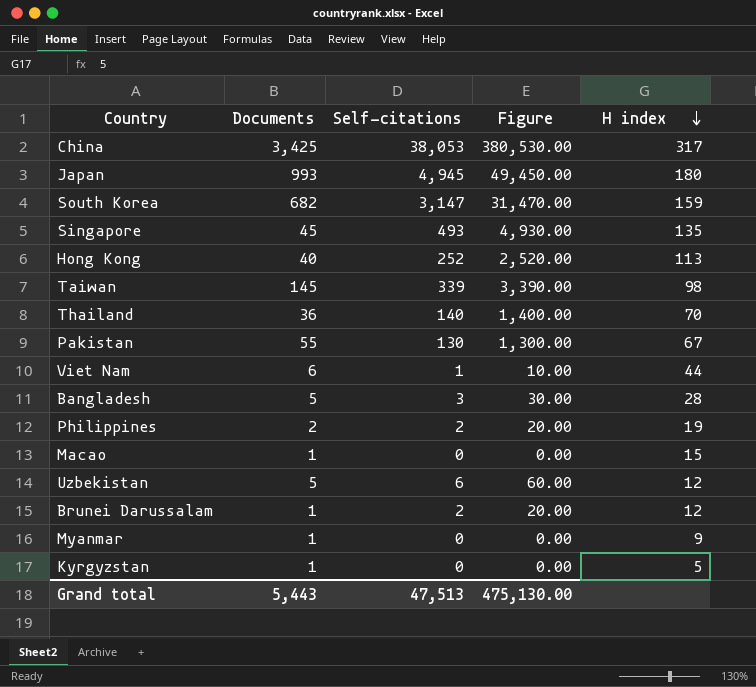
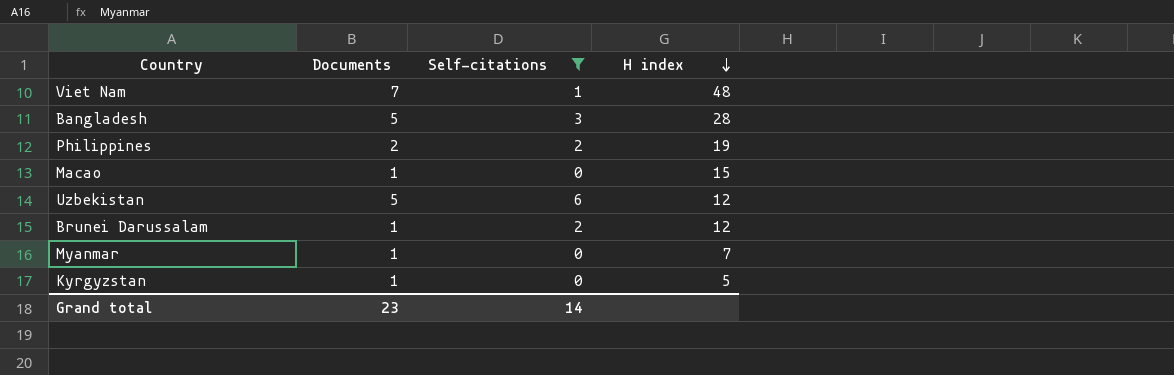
filter: none -> Self-citations <= 6
column Figure | formula: [Self-citations] * 10 -> none
Viet Nam | Documents: 6 -> 7
Viet Nam | H index: 44 -> 48
Myanmar | H index: 9 -> 7
Grand total | Documents: 5,443 -> 23
Grand total | Self-citations: 47,513 -> 14

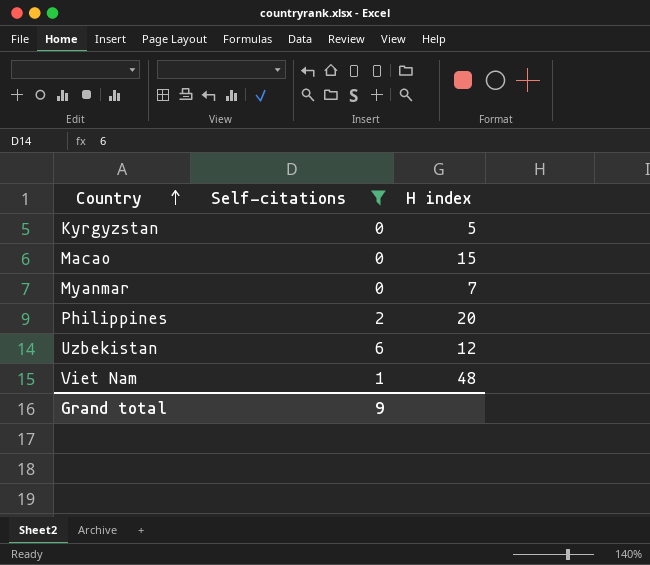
row order: H index descending -> Country ascending
column Documents | position: 2 -> none
row Bangladesh: 5 | 3 | 28 -> none
row Brunei Darussalam: 1 | 2 | 12 -> none
Philippines | H index: 19 -> 20
Grand total | Self-citations: 14 -> 9

